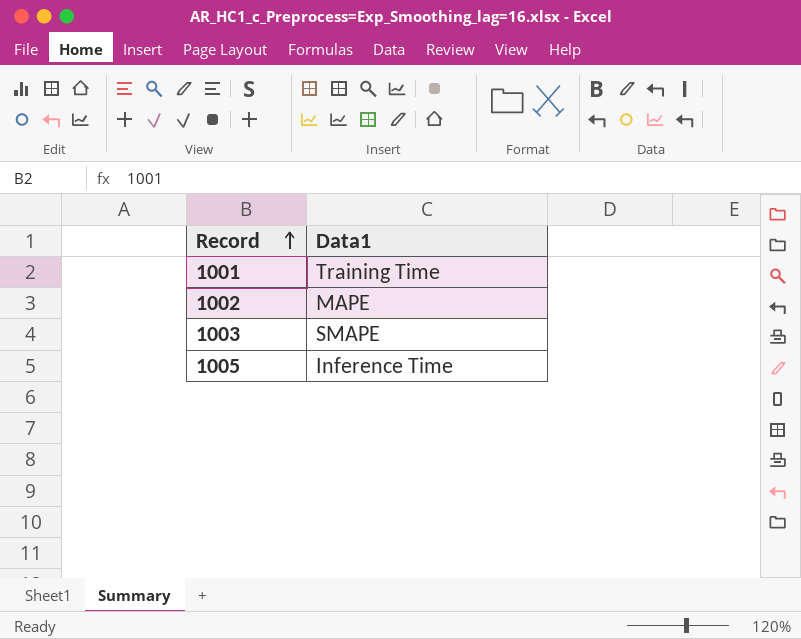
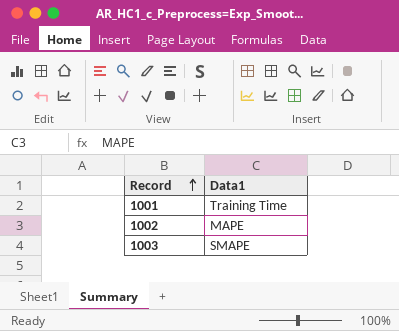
row 1005: Inference Time -> none

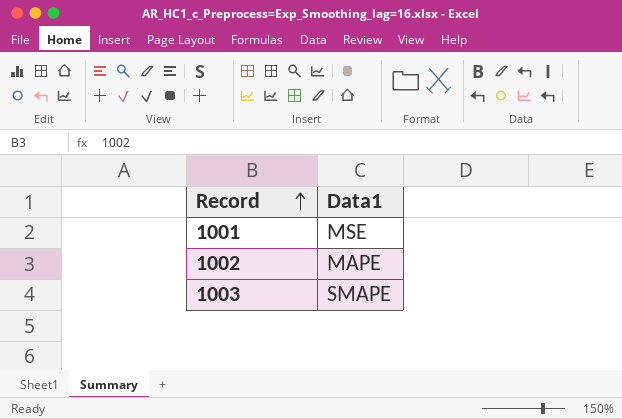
1001 | Data1: Training Time -> MSE

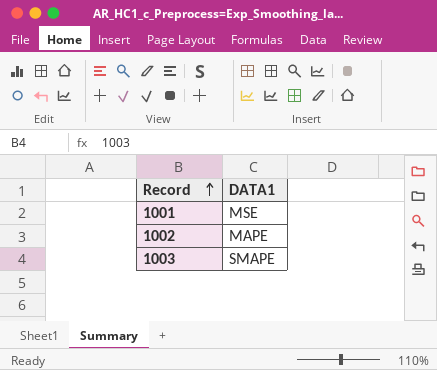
column name: Data1 -> DATA1

